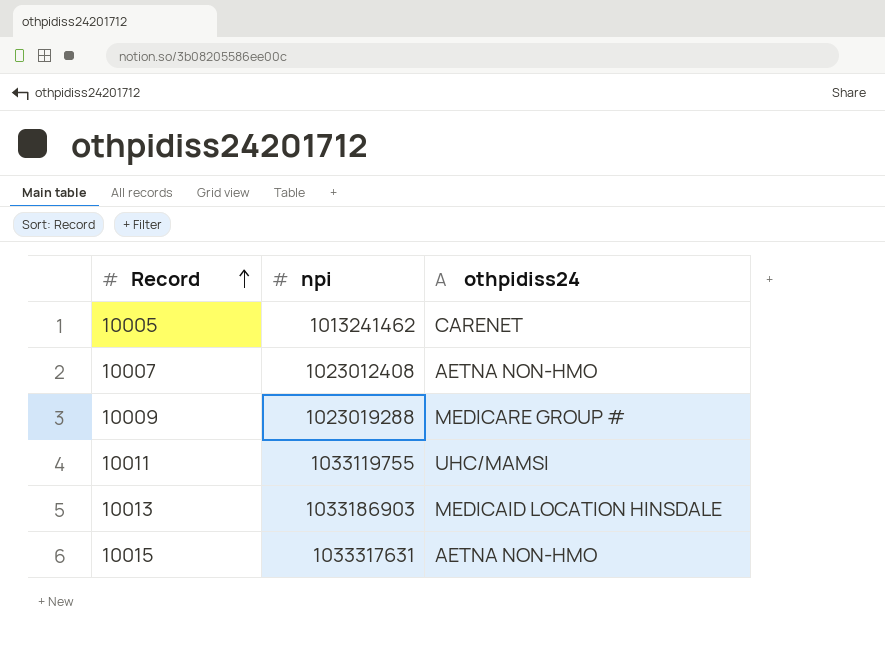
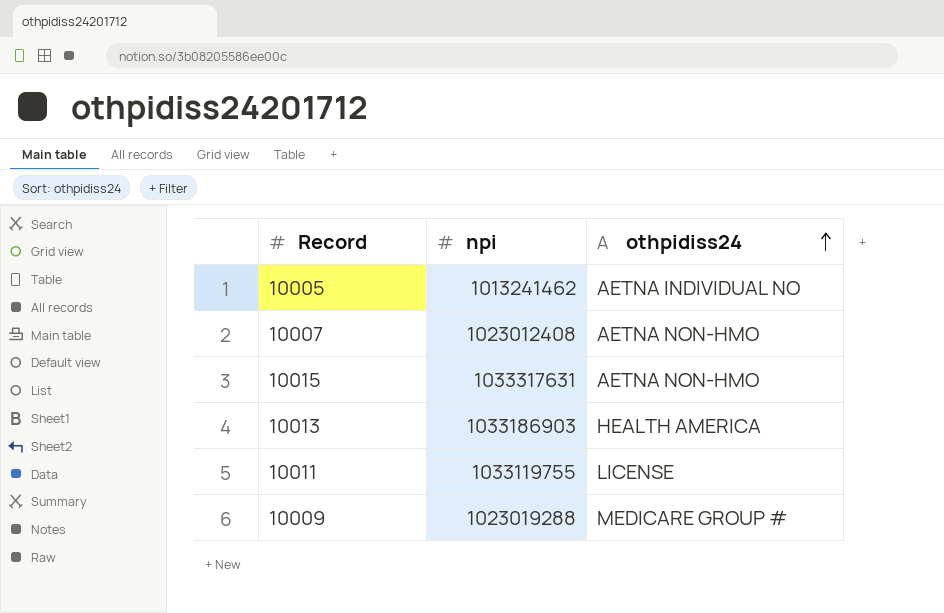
row order: Record ascending -> othpidiss24 ascending
10005 | othpidiss24: CARENET -> AETNA INDIVIDUAL NO
10013 | othpidiss24: MEDICAID LOCATION HINSDALE -> HEALTH AMERICA
10011 | othpidiss24: UHC/MAMSI -> LICENSE

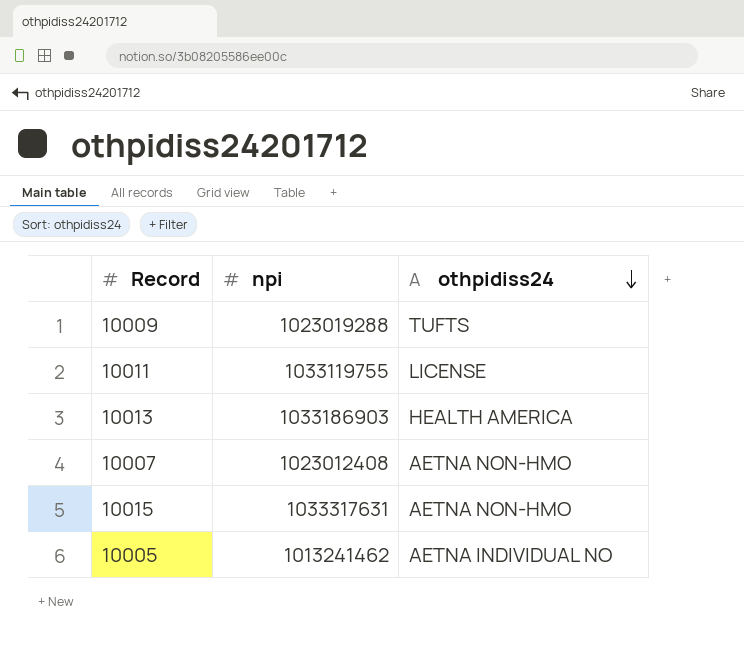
row order: othpidiss24 ascending -> othpidiss24 descending
10009 | othpidiss24: MEDICARE GROUP # -> TUFTS

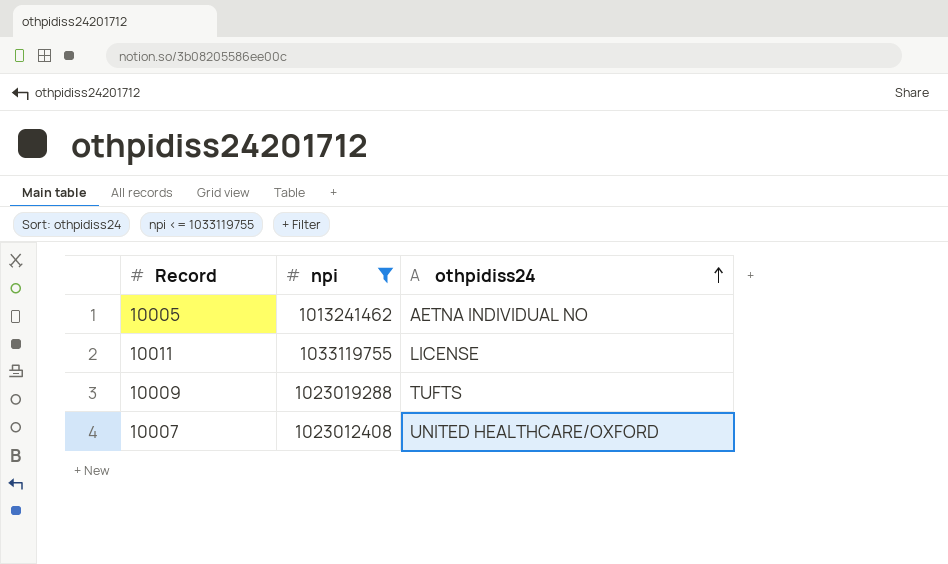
filter: none -> npi <= 1033119755
row order: othpidiss24 descending -> othpidiss24 ascending
10007 | othpidiss24: AETNA NON-HMO -> UNITED HEALTHCARE/OXFORD

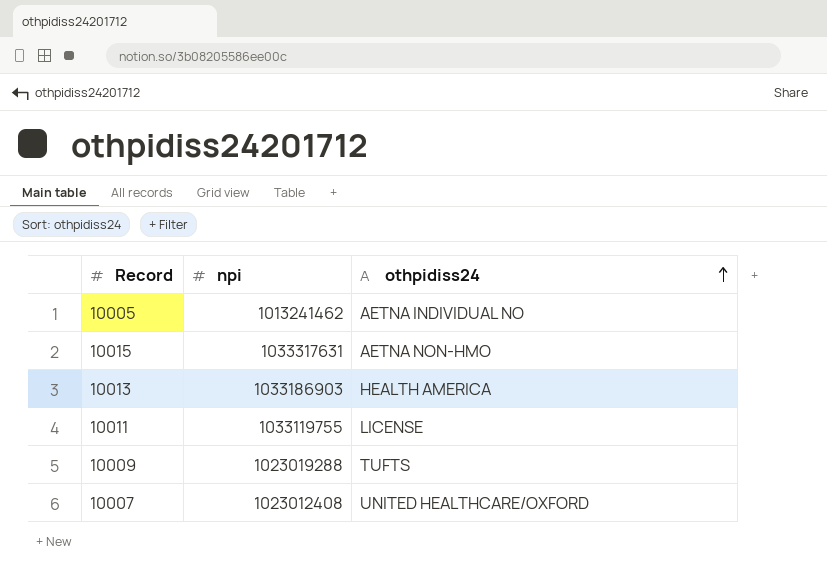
filter: npi <= 1033119755 -> none

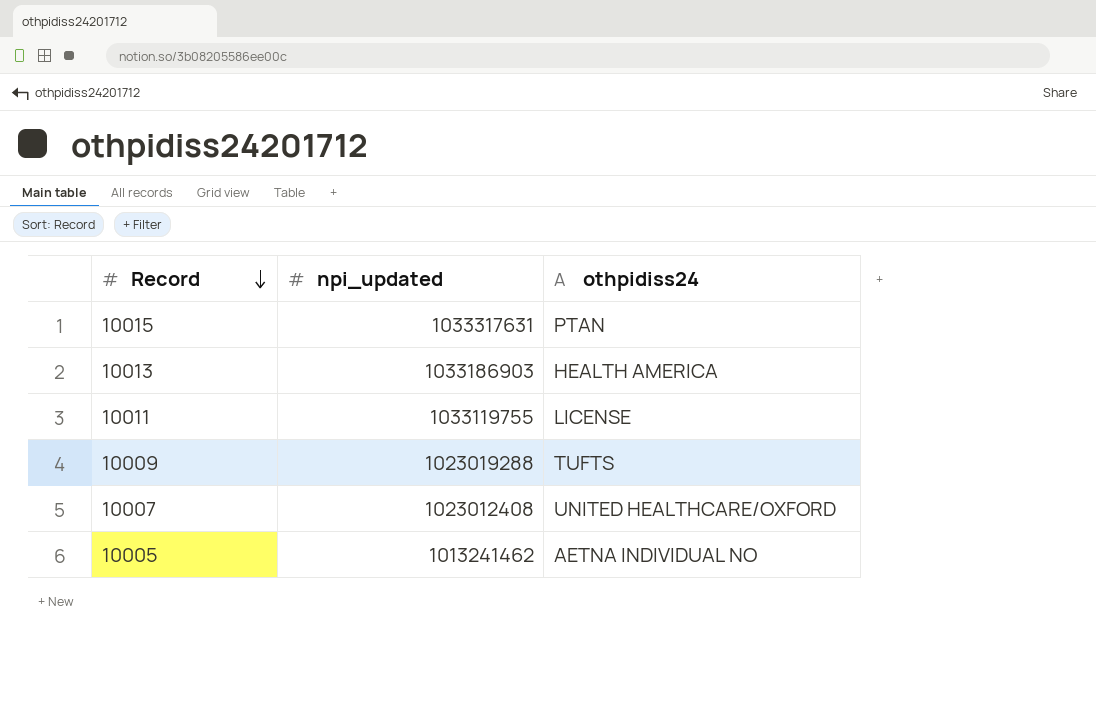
row order: othpidiss24 ascending -> Record descending
column name: npi -> npi_updated
10015 | othpidiss24: AETNA NON-HMO -> PTAN

